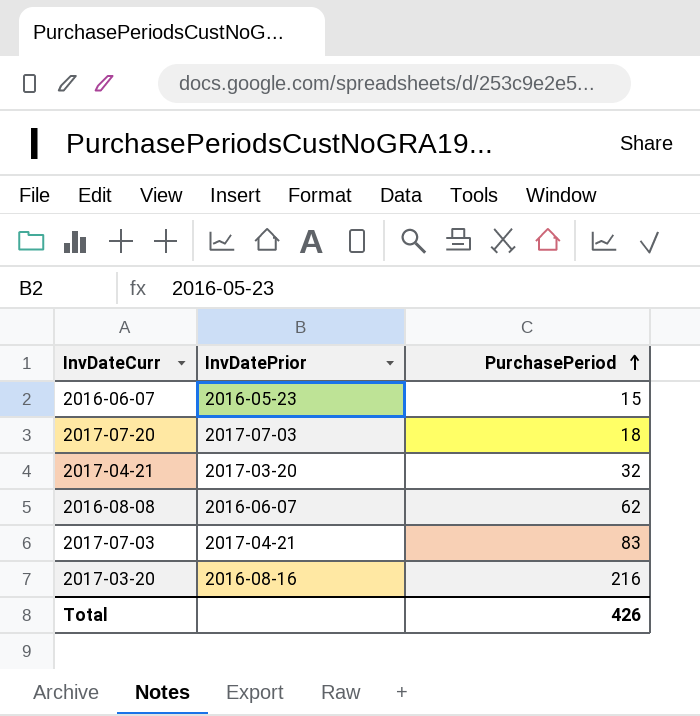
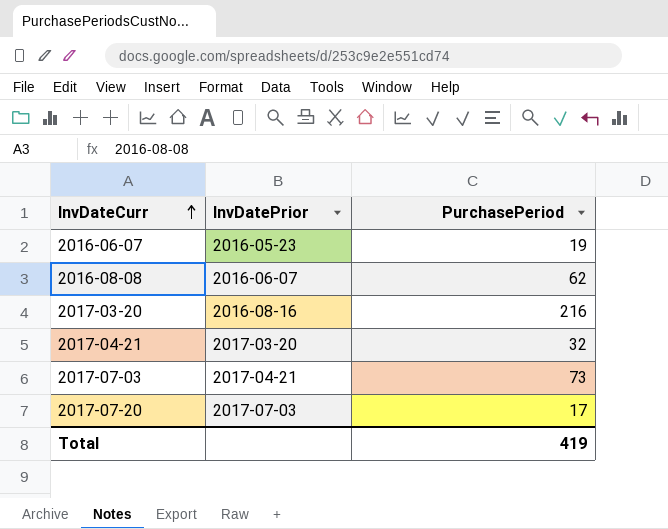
row order: PurchasePeriod ascending -> InvDateCurr ascending
2016-06-07 | PurchasePeriod: 15 -> 19
2017-07-03 | PurchasePeriod: 83 -> 73
2017-07-20 | PurchasePeriod: 18 -> 17
Total | PurchasePeriod: 426 -> 419

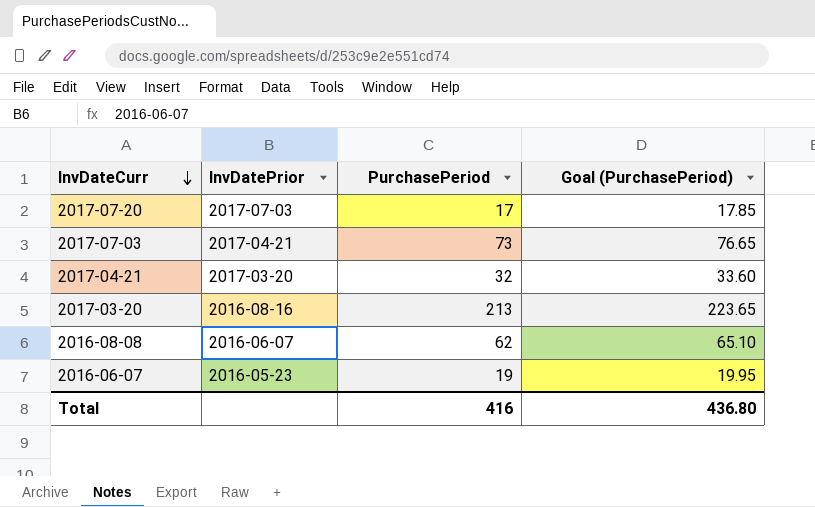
row order: InvDateCurr ascending -> InvDateCurr descending
column Goal (PurchasePeriod) | formula: none -> [PurchasePeriod] * 1.05
2017-03-20 | PurchasePeriod: 216 -> 213
Total | PurchasePeriod: 419 -> 416

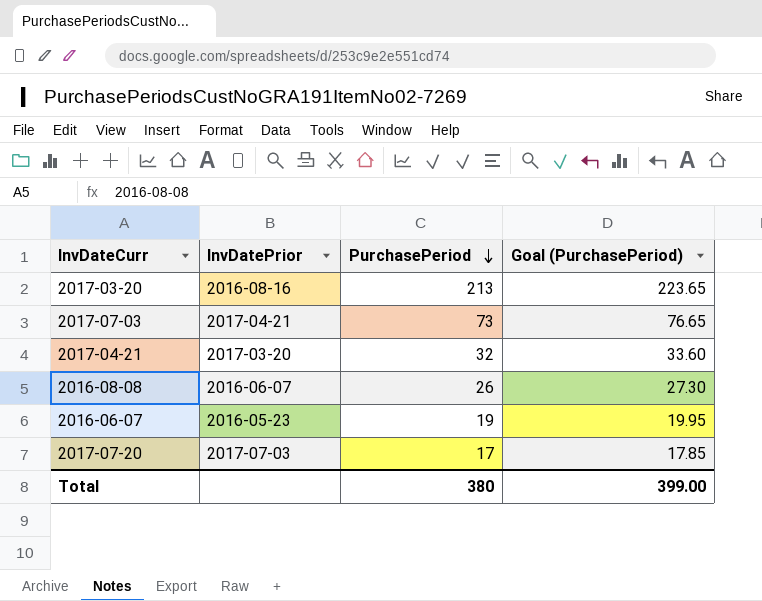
row order: InvDateCurr descending -> PurchasePeriod descending
2016-08-08 | PurchasePeriod: 62 -> 26
2016-08-08 | Goal (PurchasePeriod): 65.10 -> 27.30
Total | PurchasePeriod: 416 -> 380
Total | Goal (PurchasePeriod): 436.80 -> 399.00

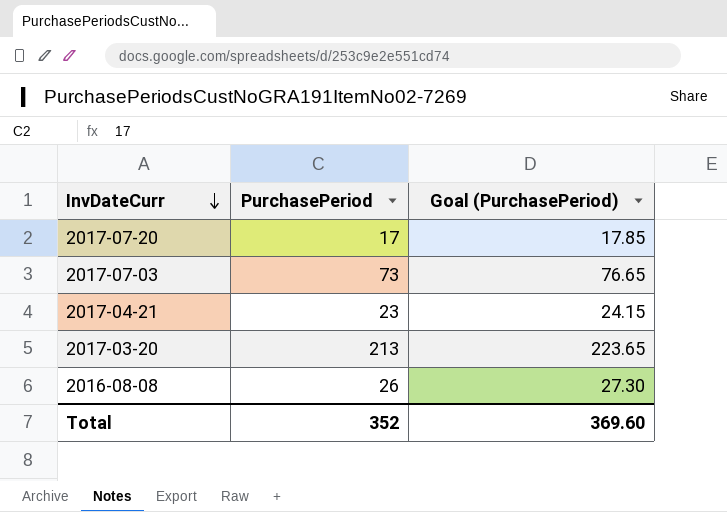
row order: PurchasePeriod descending -> InvDateCurr descending
column InvDatePrior | position: 2 -> none
row 2016-06-07: 2016-05-23 | 19 | 19.95 -> none
2017-04-21 | PurchasePeriod: 32 -> 23
2017-04-21 | Goal (PurchasePeriod): 33.60 -> 24.15
Total | PurchasePeriod: 380 -> 352
Total | Goal (PurchasePeriod): 399.00 -> 369.60

